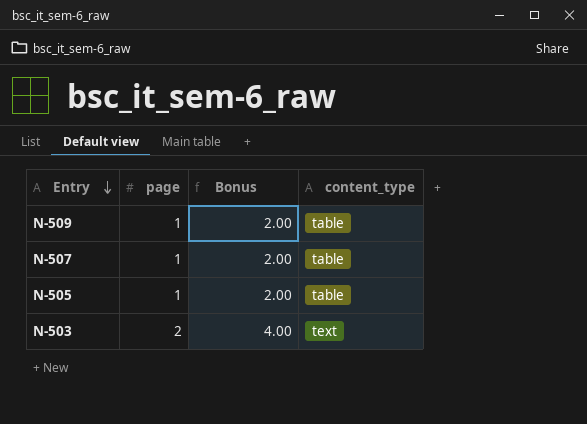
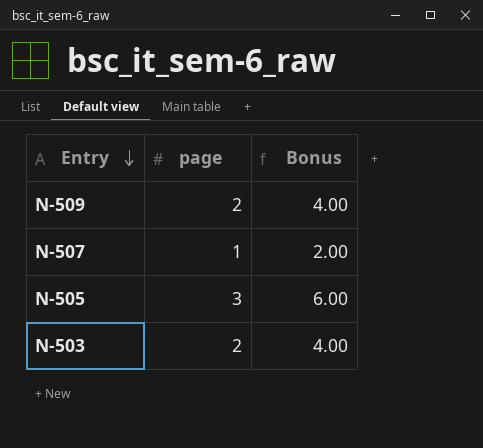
column content_type | position: 4 -> none
N-509 | page: 1 -> 2
N-509 | Bonus: 2.00 -> 4.00
N-505 | page: 1 -> 3
N-505 | Bonus: 2.00 -> 6.00

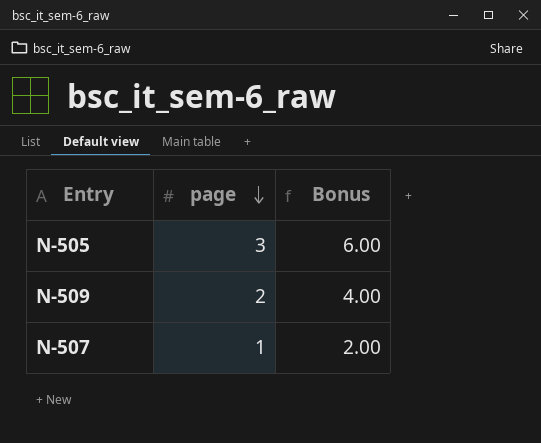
row order: Entry descending -> page descending
row N-503: 2 | 4.00 -> none

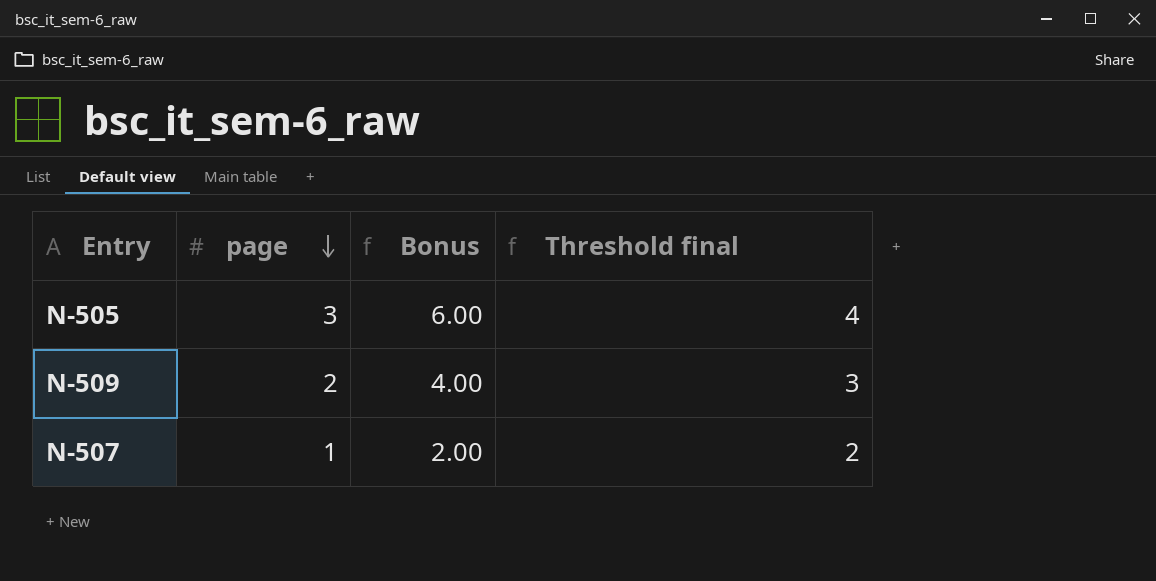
column Threshold final | formula: none -> [page] + 1

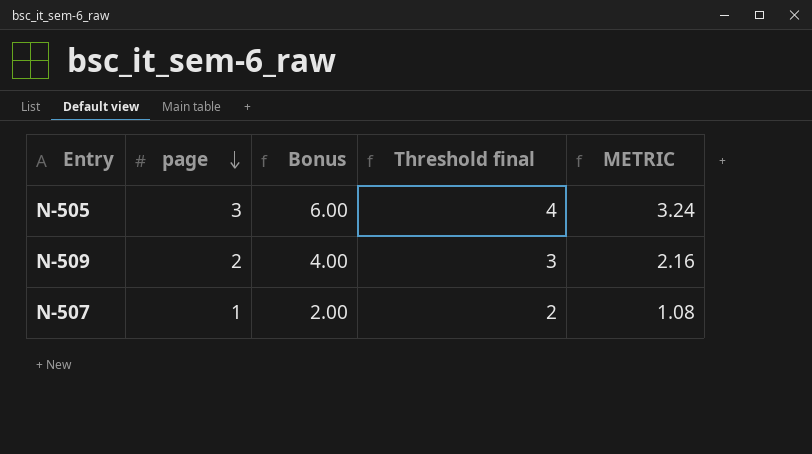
column METRIC | formula: none -> [page] * 1.08

